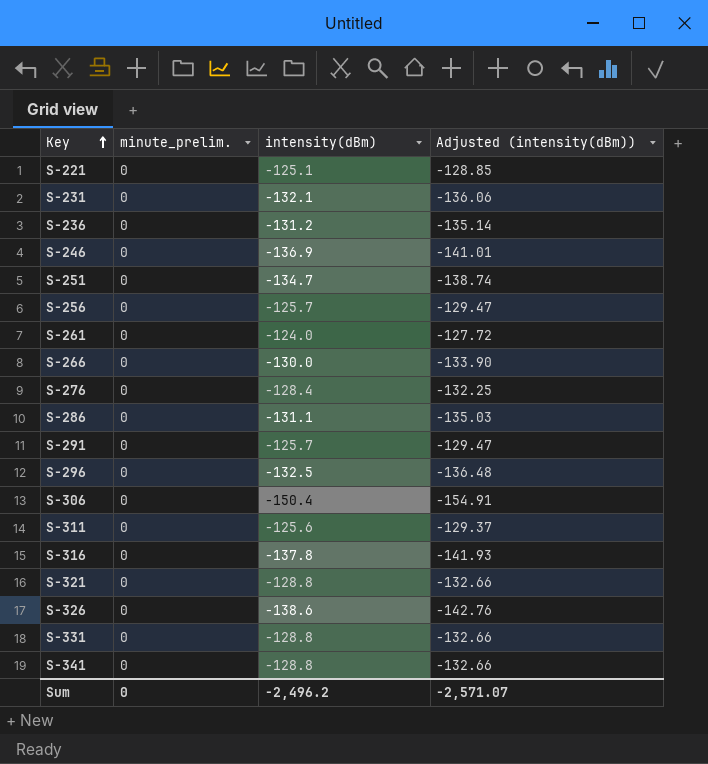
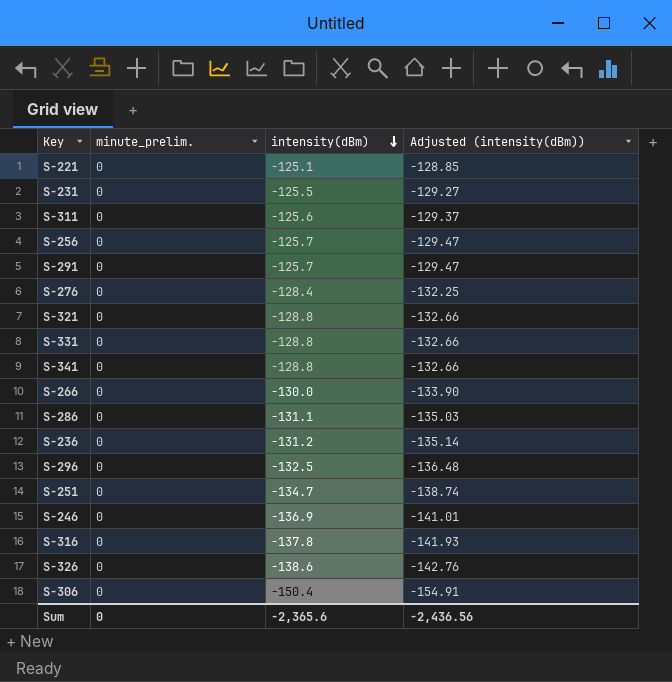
row order: Key ascending -> intensity(dBm) descending
row S-261: 0 | -124.0 | -127.72 -> none
S-231 | intensity(dBm): -132.1 -> -125.5
S-231 | Adjusted (intensity(dBm)): -136.06 -> -129.27
Sum | intensity(dBm): -2,496.2 -> -2,365.6
Sum | Adjusted (intensity(dBm)): -2,571.07 -> -2,436.56

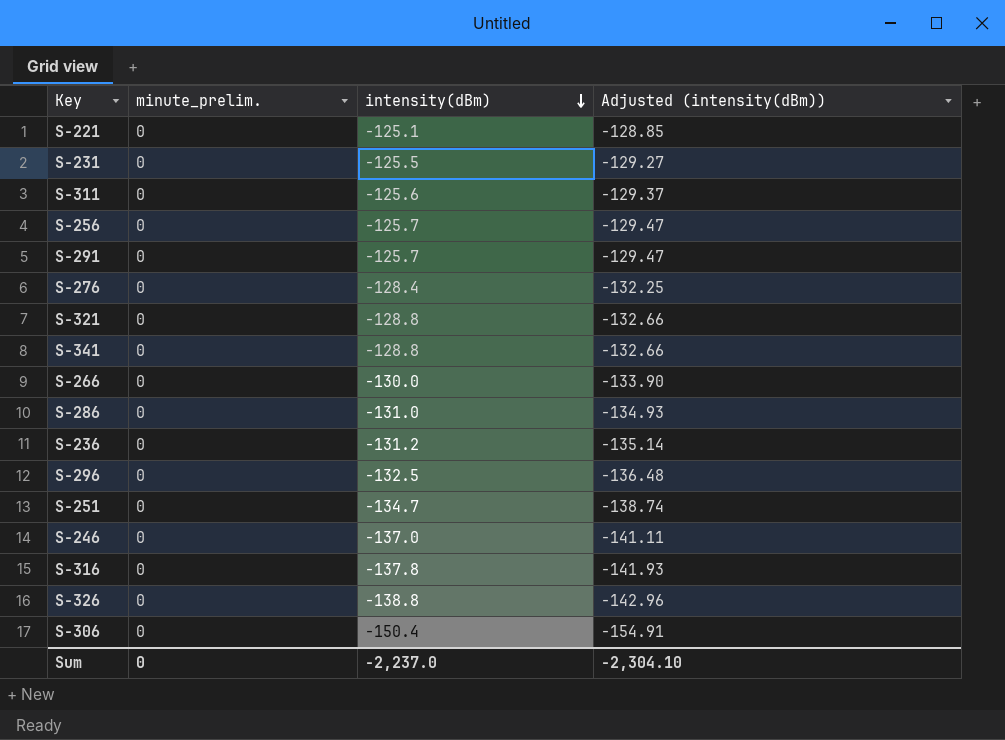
row S-331: 0 | -128.8 | -132.66 -> none
S-286 | intensity(dBm): -131.1 -> -131.0
S-286 | Adjusted (intensity(dBm)): -135.03 -> -134.93
S-246 | intensity(dBm): -136.9 -> -137.0
S-246 | Adjusted (intensity(dBm)): -141.01 -> -141.11
S-326 | intensity(dBm): -138.6 -> -138.8
S-326 | Adjusted (intensity(dBm)): -142.76 -> -142.96
Sum | intensity(dBm): -2,365.6 -> -2,237.0
Sum | Adjusted (intensity(dBm)): -2,436.56 -> -2,304.10

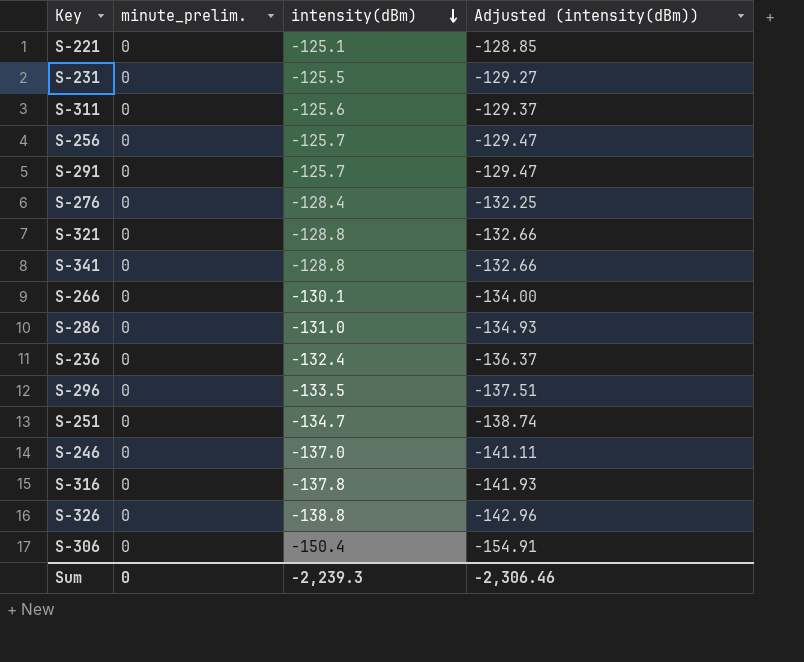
S-266 | intensity(dBm): -130.0 -> -130.1
S-266 | Adjusted (intensity(dBm)): -133.90 -> -134.00
S-236 | intensity(dBm): -131.2 -> -132.4
S-236 | Adjusted (intensity(dBm)): -135.14 -> -136.37
S-296 | intensity(dBm): -132.5 -> -133.5
S-296 | Adjusted (intensity(dBm)): -136.48 -> -137.51
Sum | intensity(dBm): -2,237.0 -> -2,239.3
Sum | Adjusted (intensity(dBm)): -2,304.10 -> -2,306.46

